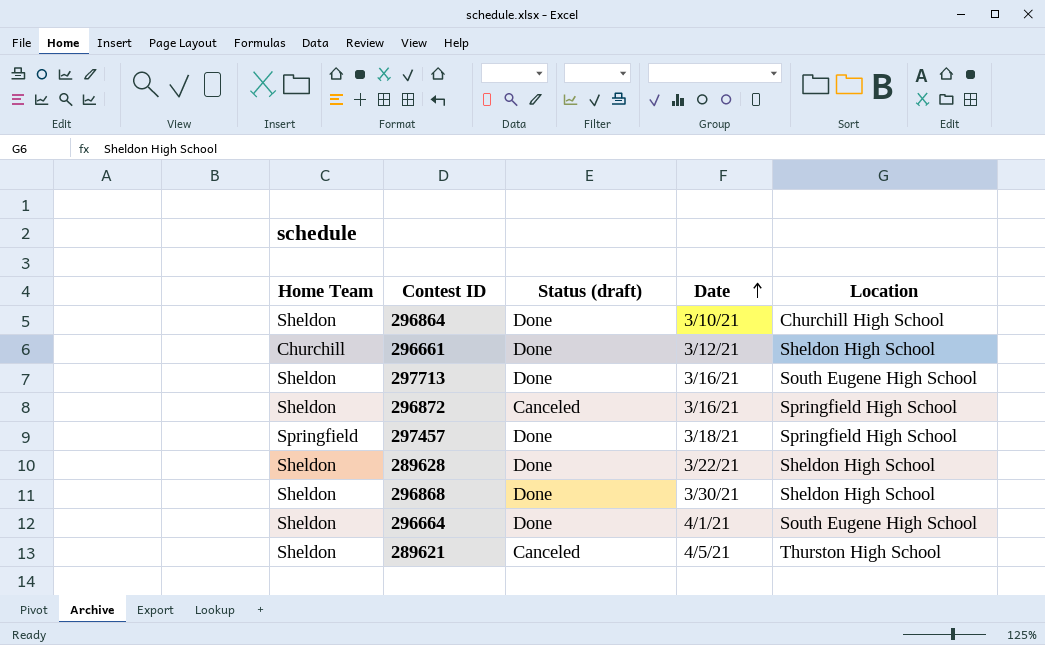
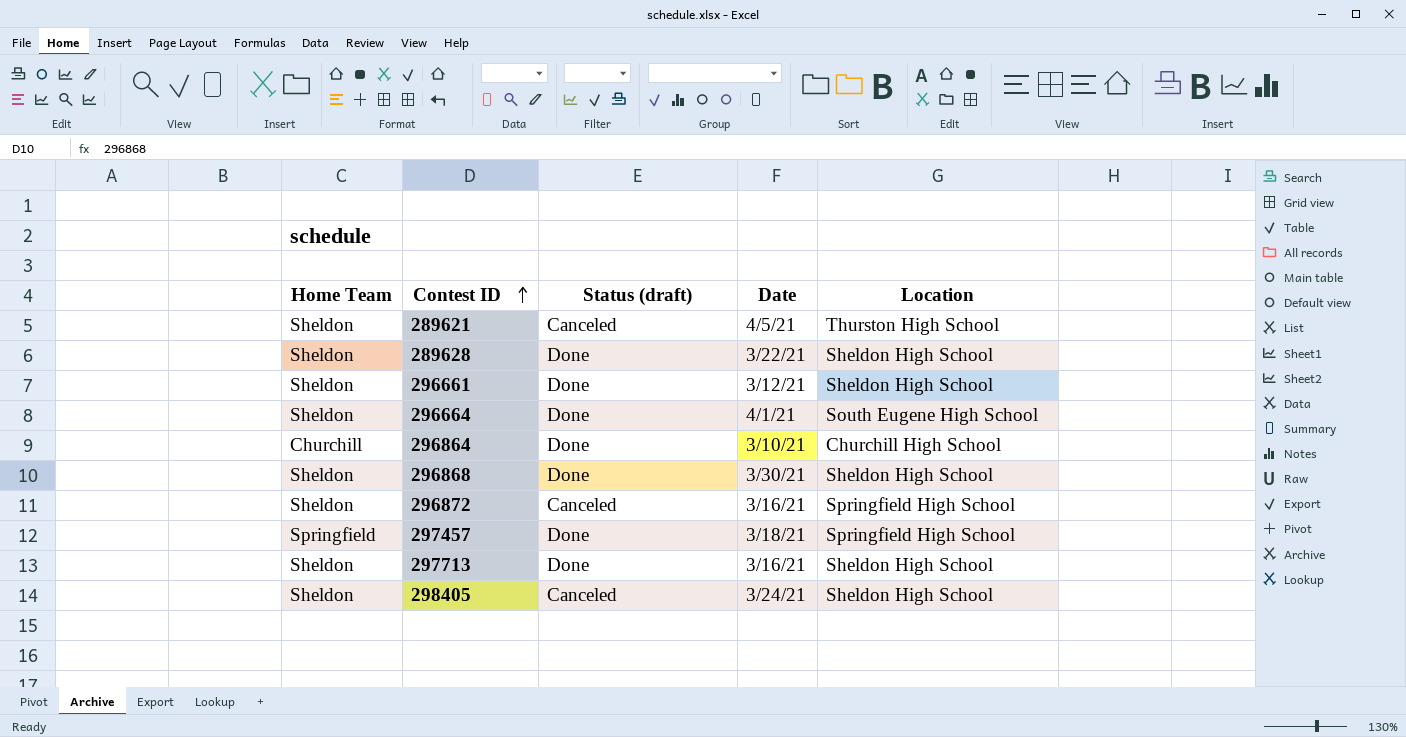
row order: Date ascending -> Contest ID ascending
296661 | Home Team: Churchill -> Sheldon
296864 | Home Team: Sheldon -> Churchill
297713 | Location: South Eugene High School -> Sheldon High School
row 298405: none -> Sheldon | Canceled | 3/24/21 | Sheldon High School

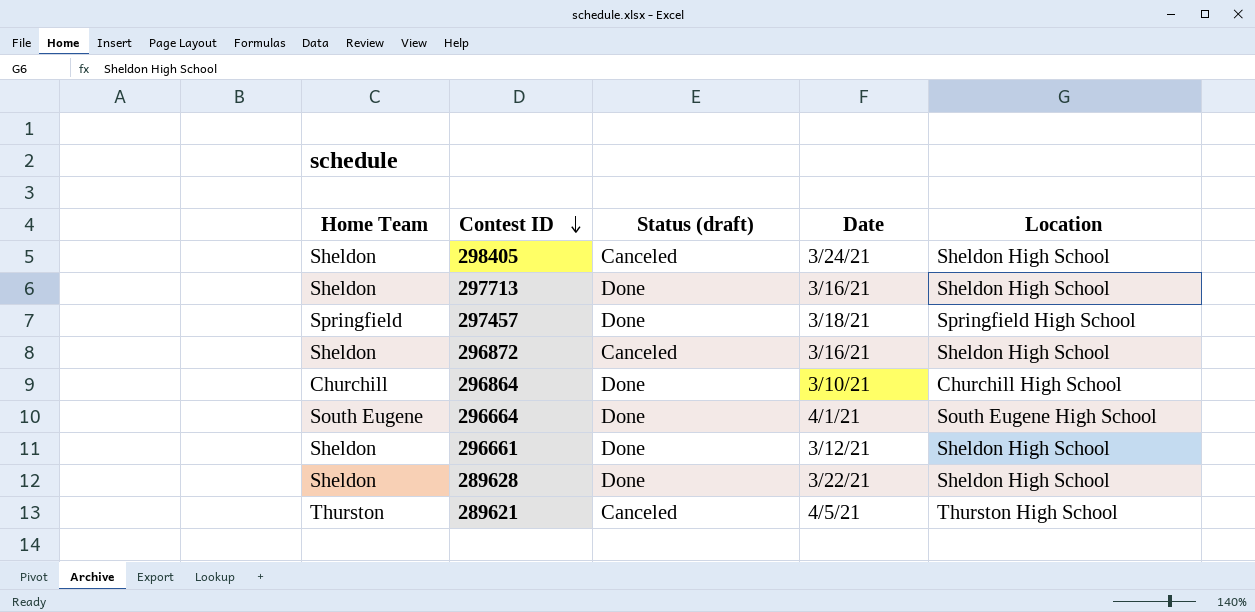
row order: Contest ID ascending -> Contest ID descending
row 296868: Sheldon | Done | 3/30/21 | Sheldon High School -> none
296872 | Location: Springfield High School -> Sheldon High School
296664 | Home Team: Sheldon -> South Eugene
289621 | Home Team: Sheldon -> Thurston

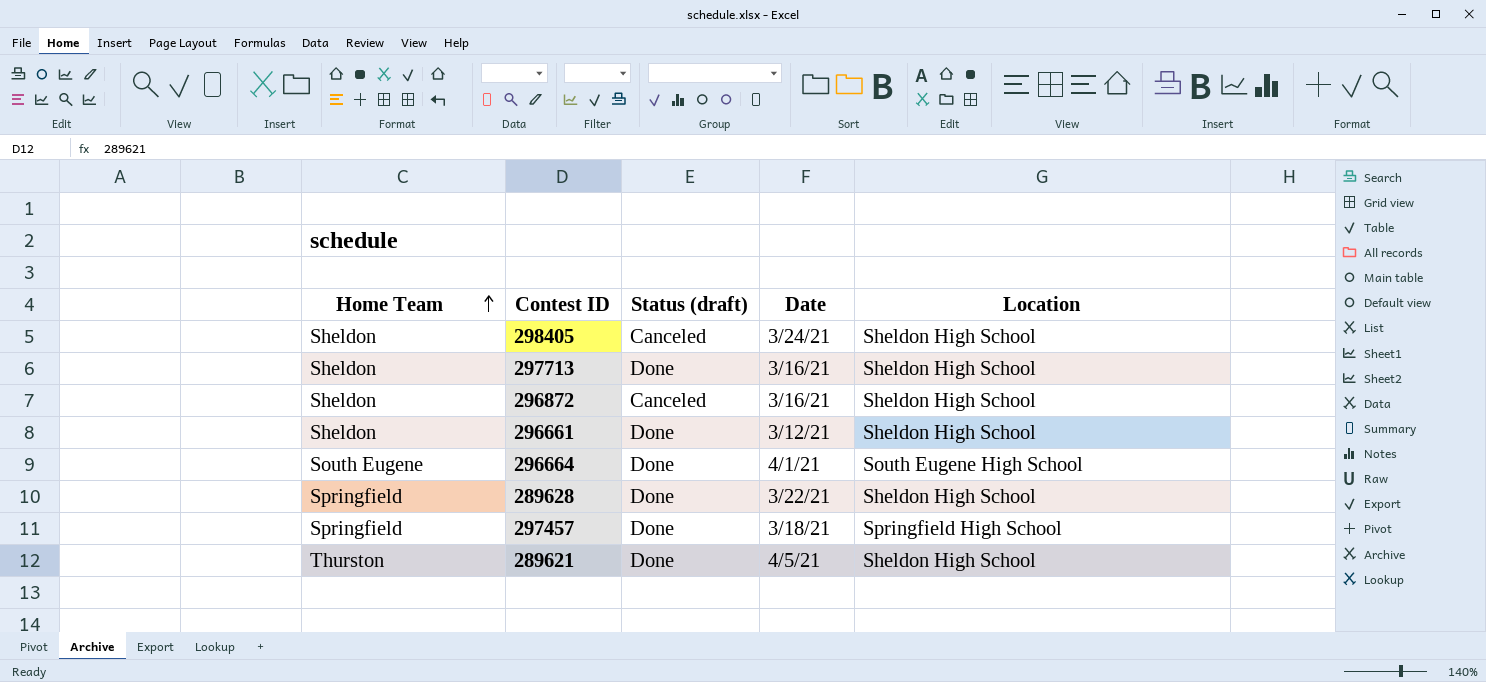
row order: Contest ID descending -> Home Team ascending
row 296864: Churchill | Done | 3/10/21 | Churchill High School -> none
289628 | Home Team: Sheldon -> Springfield
289621 | Status (draft): Canceled -> Done
289621 | Location: Thurston High School -> Sheldon High School

